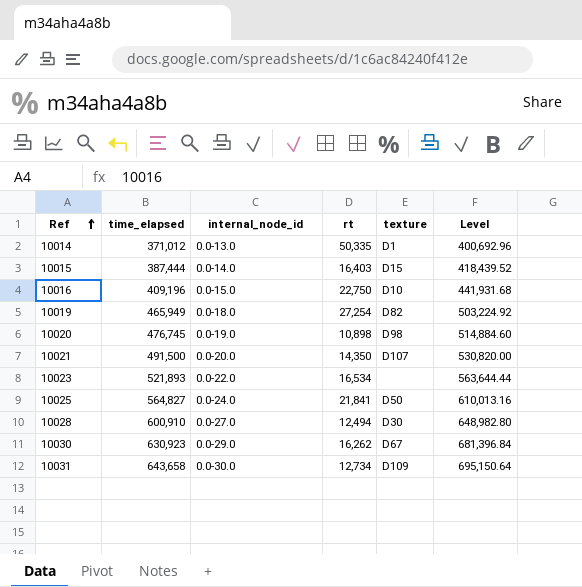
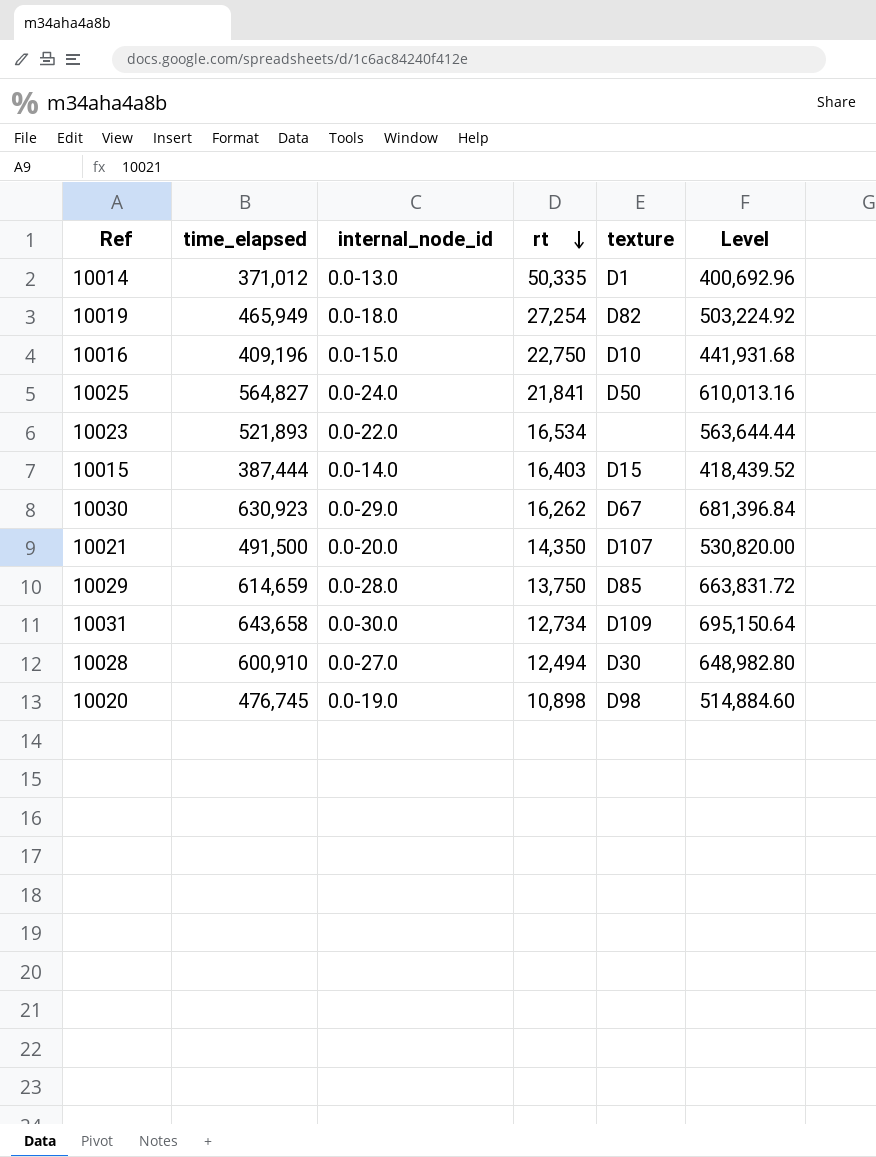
row order: Ref ascending -> rt descending
row 10029: none -> 614,659 | 0.0-28.0 | 13,750 | D85 | 663,831.72

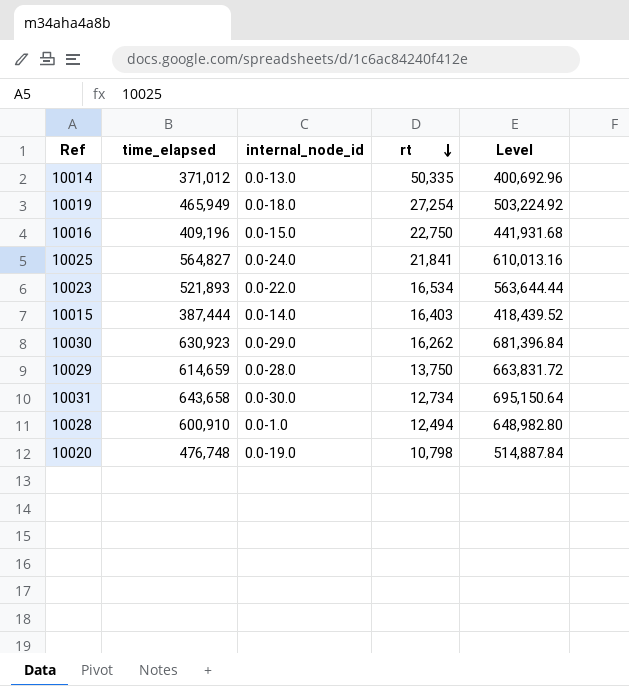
column texture | position: 5 -> none
row 10021: 491,500 | 0.0-20.0 | 14,350 | D107 | 530,820.00 -> none
10028 | internal_node_id: 0.0-27.0 -> 0.0-1.0
10020 | time_elapsed: 476,745 -> 476,748
10020 | rt: 10,898 -> 10,798
10020 | Level: 514,884.60 -> 514,887.84

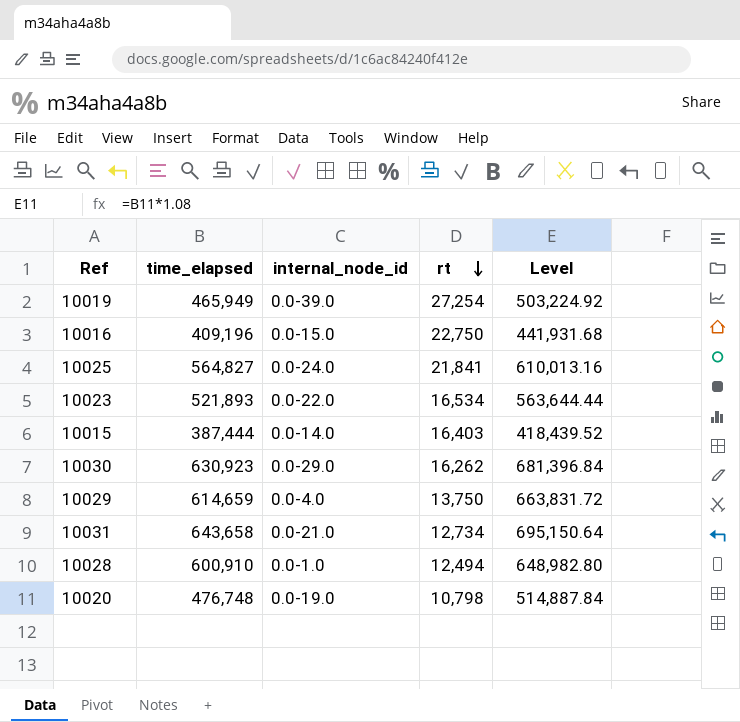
row 10014: 371,012 | 0.0-13.0 | 50,335 | 400,692.96 -> none
10019 | internal_node_id: 0.0-18.0 -> 0.0-39.0
10029 | internal_node_id: 0.0-28.0 -> 0.0-4.0
10031 | internal_node_id: 0.0-30.0 -> 0.0-21.0

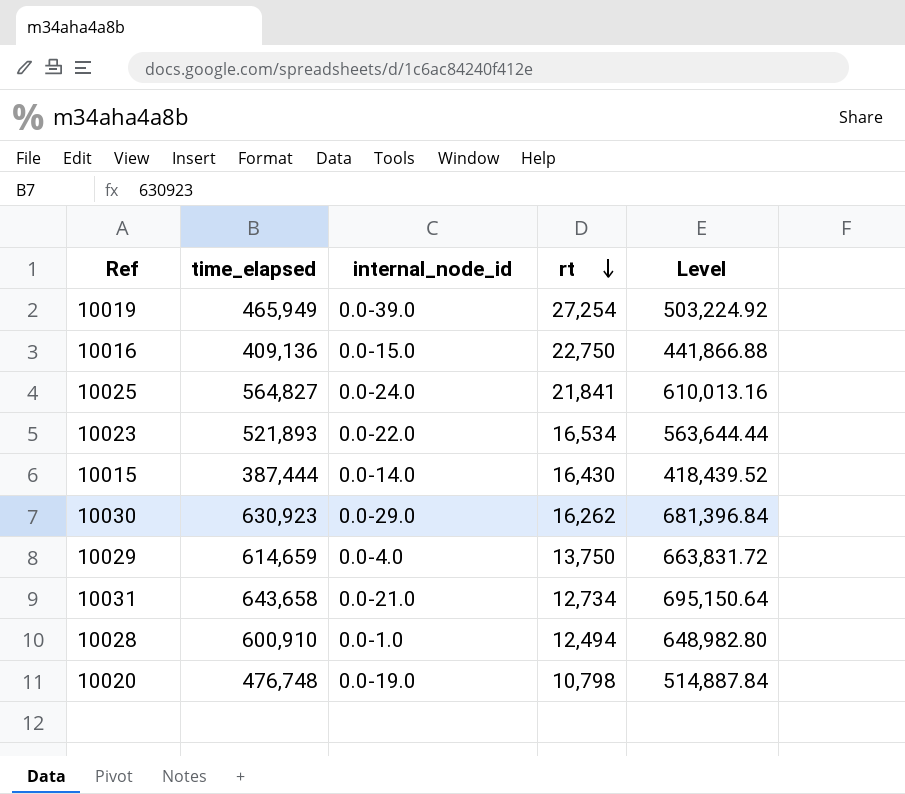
10016 | time_elapsed: 409,196 -> 409,136
10016 | Level: 441,931.68 -> 441,866.88
10015 | rt: 16,403 -> 16,430

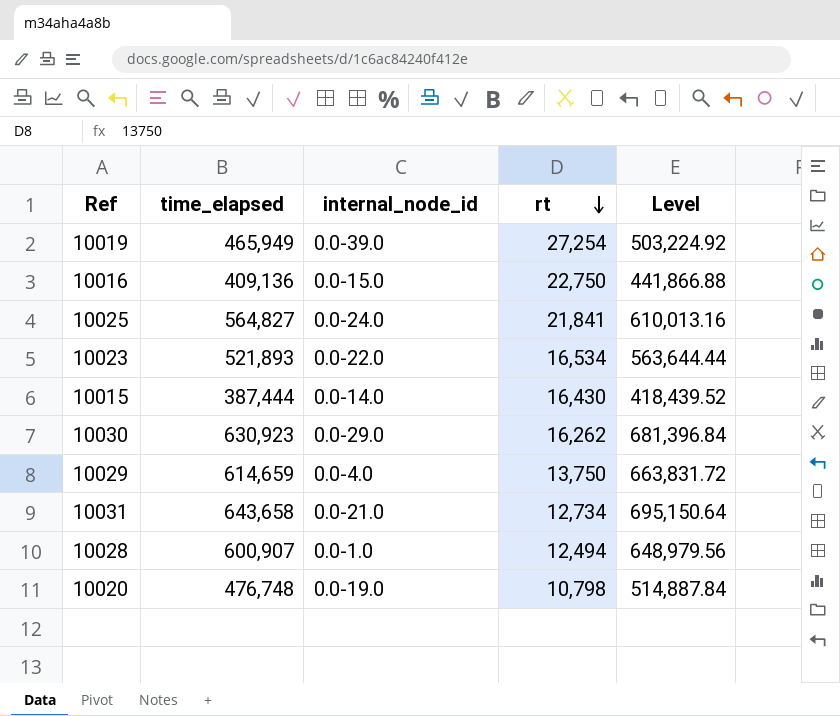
10028 | time_elapsed: 600,910 -> 600,907
10028 | Level: 648,982.80 -> 648,979.56

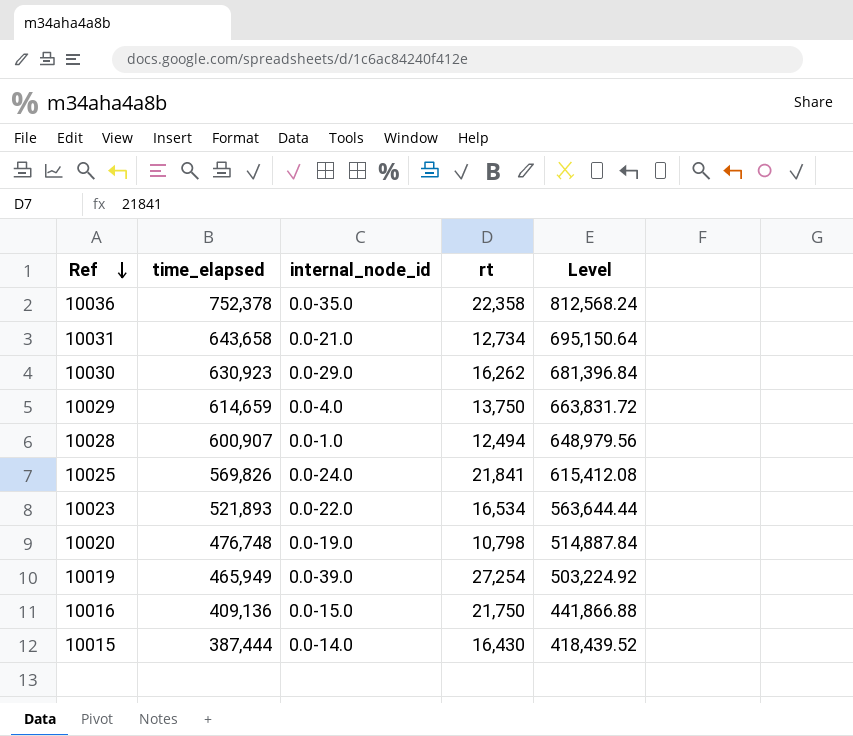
row order: rt descending -> Ref descending
row 10036: none -> 752,378 | 0.0-35.0 | 22,358 | 812,568.24
10025 | time_elapsed: 564,827 -> 569,826
10025 | Level: 610,013.16 -> 615,412.08
10016 | rt: 22,750 -> 21,750

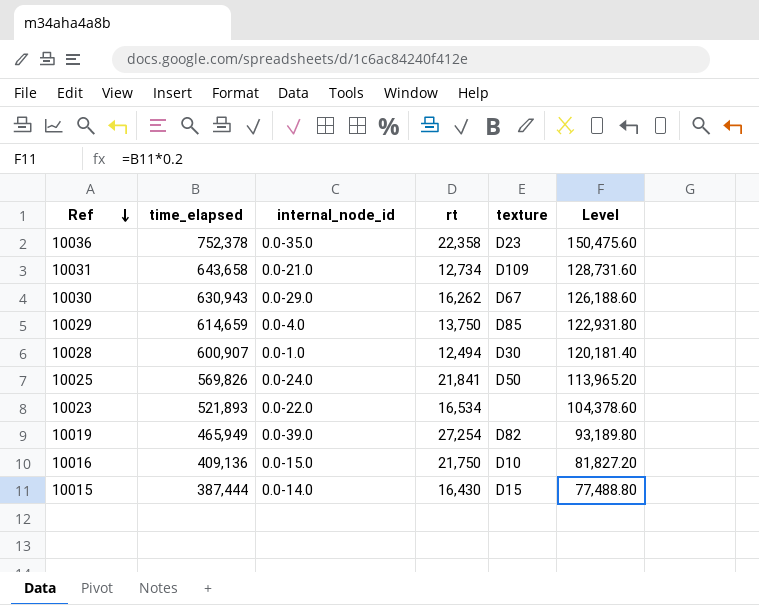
column texture | position: none -> 5
column Level | formula: [time_elapsed] * 1.08 -> [time_elapsed] * 0.2
row 10020: 476,748 | 0.0-19.0 | 10,798 | 514,887.84 -> none
10030 | time_elapsed: 630,923 -> 630,943

